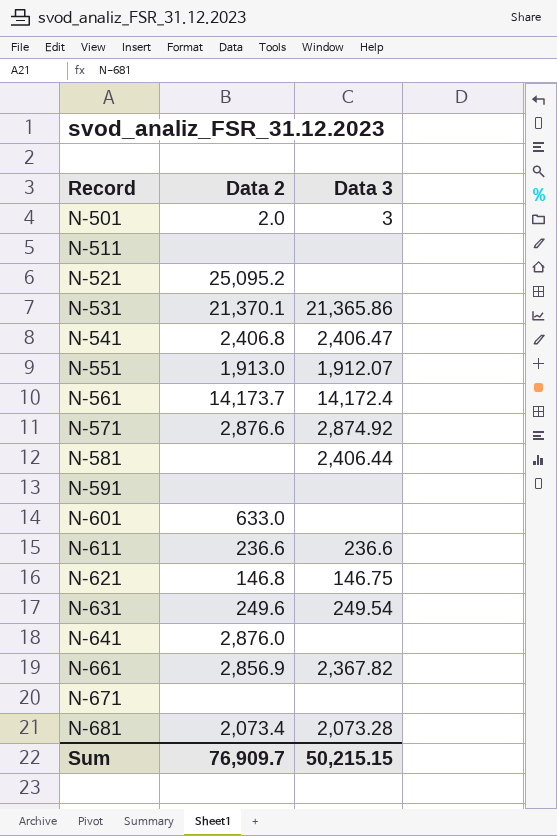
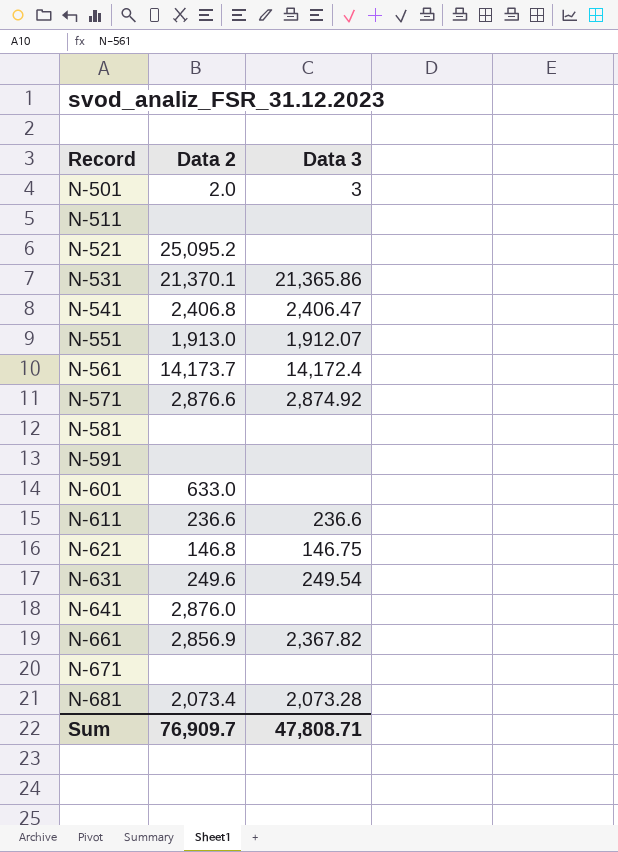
N-581 | Data 3: 2,406.44 -> none
Sum | Data 3: 50,215.15 -> 47,808.71

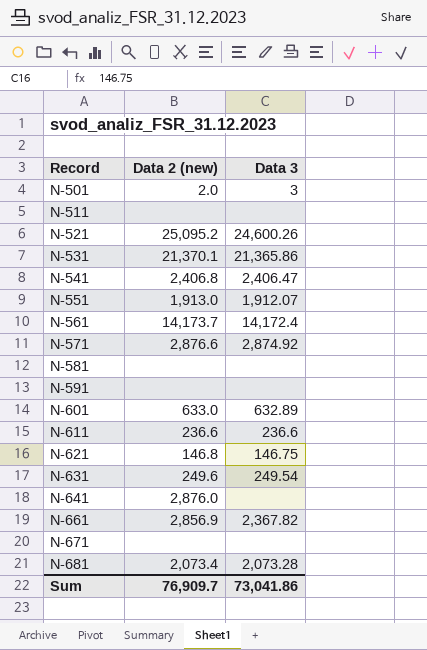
column name: Data 2 -> Data 2 (new)
N-521 | Data 3: none -> 24,600.26
N-601 | Data 3: none -> 632.89
Sum | Data 3: 47,808.71 -> 73,041.86

